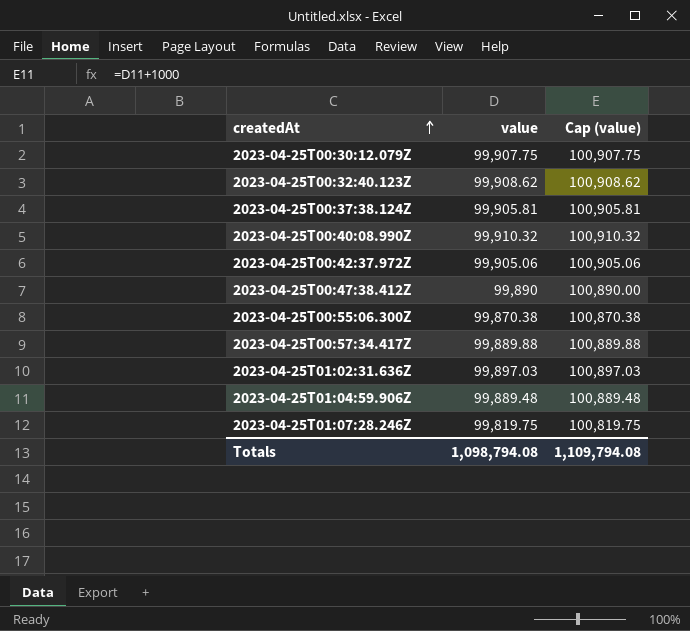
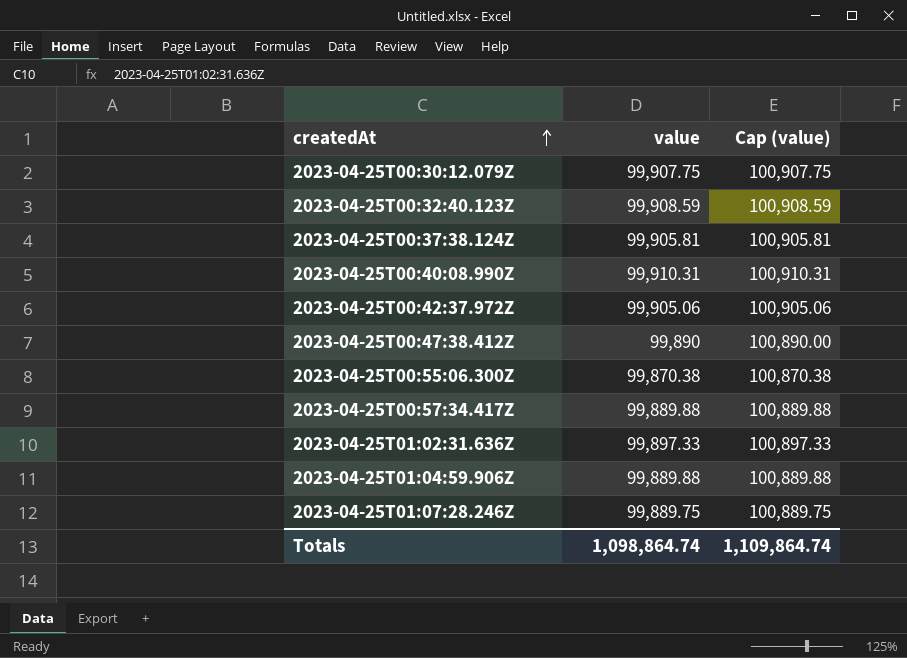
2023-04-25T00:32:40.123Z | value: 99,908.62 -> 99,908.59
2023-04-25T00:32:40.123Z | Cap (value): 100,908.62 -> 100,908.59
2023-04-25T00:40:08.990Z | value: 99,910.32 -> 99,910.31
2023-04-25T00:40:08.990Z | Cap (value): 100,910.32 -> 100,910.31
2023-04-25T01:02:31.636Z | value: 99,897.03 -> 99,897.33
2023-04-25T01:02:31.636Z | Cap (value): 100,897.03 -> 100,897.33
2023-04-25T01:04:59.906Z | value: 99,889.48 -> 99,889.88
2023-04-25T01:04:59.906Z | Cap (value): 100,889.48 -> 100,889.88
2023-04-25T01:07:28.246Z | value: 99,819.75 -> 99,889.75
2023-04-25T01:07:28.246Z | Cap (value): 100,819.75 -> 100,889.75
Totals | value: 1,098,794.08 -> 1,098,864.74
Totals | Cap (value): 1,109,794.08 -> 1,109,864.74

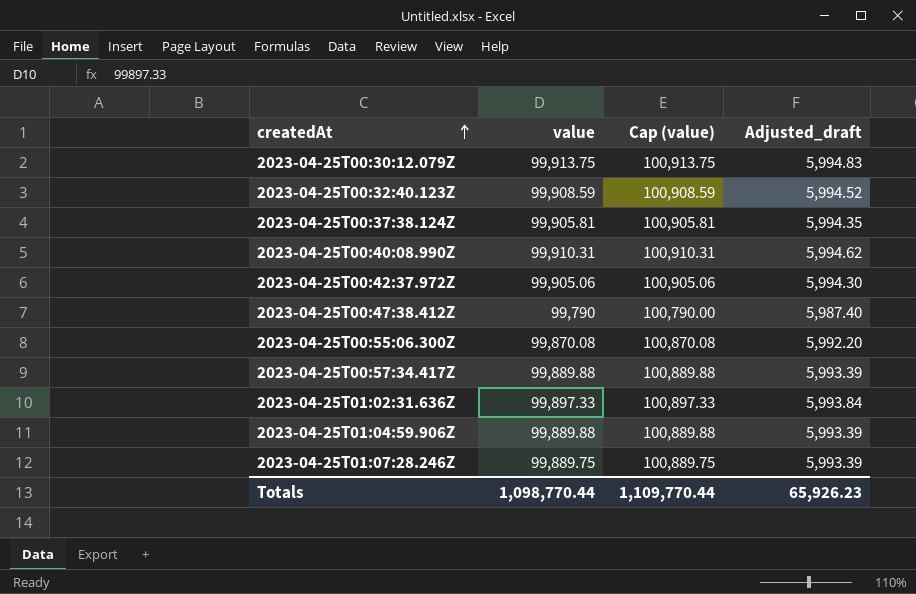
column Adjusted_draft | formula: none -> [value] * 0.06
2023-04-25T00:30:12.079Z | value: 99,907.75 -> 99,913.75
2023-04-25T00:30:12.079Z | Cap (value): 100,907.75 -> 100,913.75
2023-04-25T00:47:38.412Z | value: 99,890 -> 99,790
2023-04-25T00:47:38.412Z | Cap (value): 100,890.00 -> 100,790.00
2023-04-25T00:55:06.300Z | value: 99,870.38 -> 99,870.08
2023-04-25T00:55:06.300Z | Cap (value): 100,870.38 -> 100,870.08
Totals | value: 1,098,864.74 -> 1,098,770.44
Totals | Cap (value): 1,109,864.74 -> 1,109,770.44

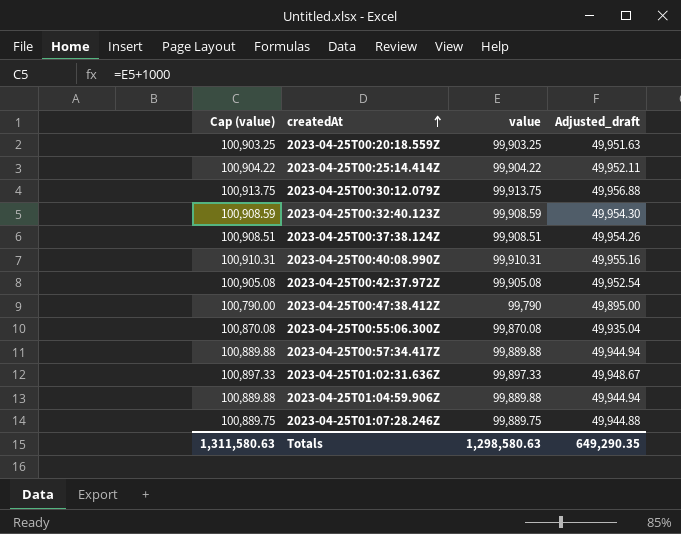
column Cap (value) | position: 3 -> 1
column Adjusted_draft | formula: [value] * 0.06 -> [value] * 0.5
row 2023-04-25T00:20:18.559Z: none -> 100,903.25 | 99,903.25 | 49,951.63
row 2023-04-25T00:25:14.414Z: none -> 100,904.22 | 99,904.22 | 49,952.11
2023-04-25T00:37:38.124Z | Cap (value): 100,905.81 -> 100,908.51
2023-04-25T00:37:38.124Z | value: 99,905.81 -> 99,908.51
2023-04-25T00:42:37.972Z | Cap (value): 100,905.06 -> 100,905.08
2023-04-25T00:42:37.972Z | value: 99,905.06 -> 99,905.08
Totals | Cap (value): 1,109,770.44 -> 1,311,580.63
Totals | value: 1,098,770.44 -> 1,298,580.63
Totals | Adjusted_draft: 65,926.23 -> 649,290.35

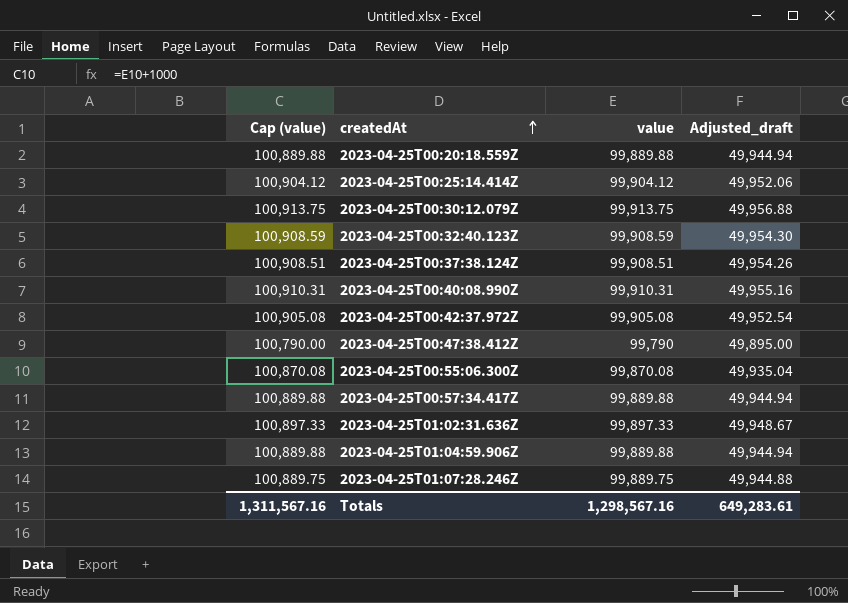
2023-04-25T00:20:18.559Z | Cap (value): 100,903.25 -> 100,889.88
2023-04-25T00:20:18.559Z | value: 99,903.25 -> 99,889.88
2023-04-25T00:20:18.559Z | Adjusted_draft: 49,951.63 -> 49,944.94
2023-04-25T00:25:14.414Z | Cap (value): 100,904.22 -> 100,904.12
2023-04-25T00:25:14.414Z | value: 99,904.22 -> 99,904.12
2023-04-25T00:25:14.414Z | Adjusted_draft: 49,952.11 -> 49,952.06
Totals | Cap (value): 1,311,580.63 -> 1,311,567.16
Totals | value: 1,298,580.63 -> 1,298,567.16
Totals | Adjusted_draft: 649,290.35 -> 649,283.61

